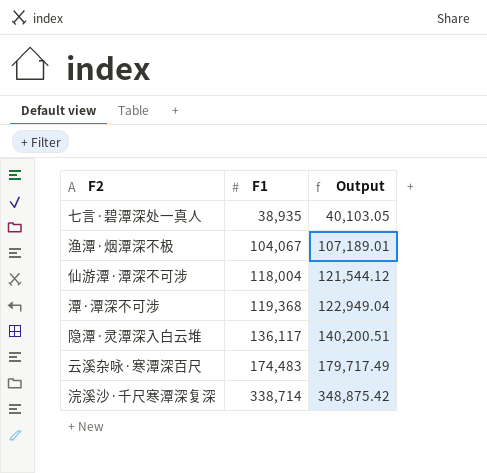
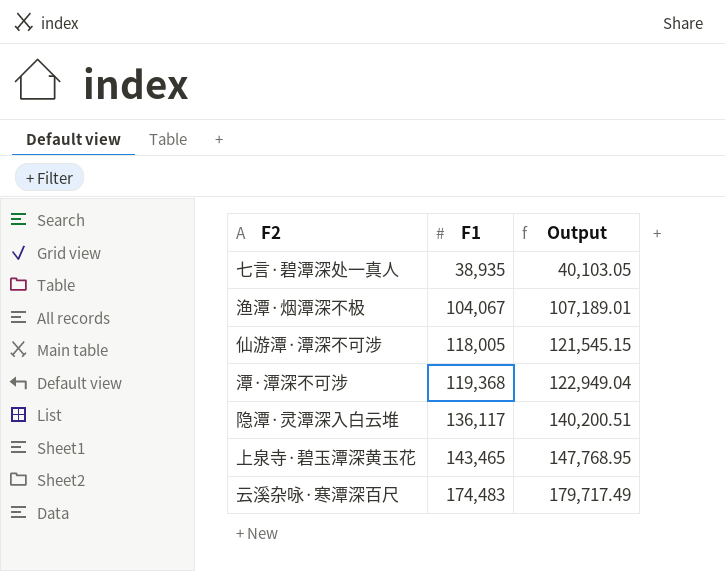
row 浣溪沙·千尺寒潭深复深: 338,714 | 348,875.42 -> none
仙游潭·潭深不可涉 | F1: 118,004 -> 118,005
仙游潭·潭深不可涉 | Output: 121,544.12 -> 121,545.15
row 上泉寺·碧玉潭深黄玉花: none -> 143,465 | 147,768.95

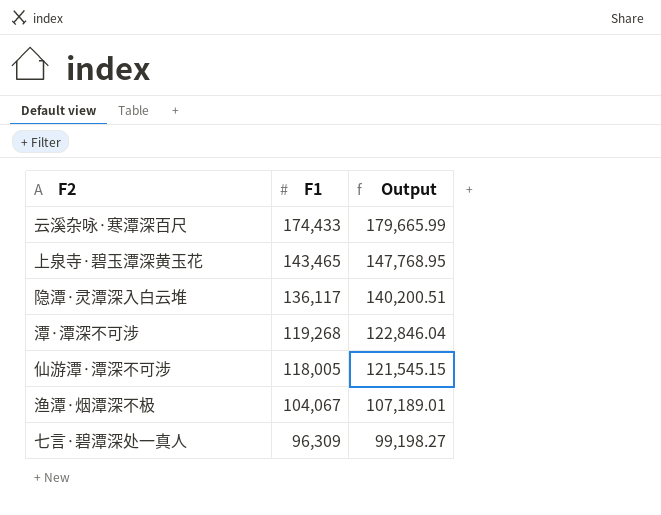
row order: F1 ascending -> F1 descending
云溪杂咏·寒潭深百尺 | F1: 174,483 -> 174,433
云溪杂咏·寒潭深百尺 | Output: 179,717.49 -> 179,665.99
潭·潭深不可涉 | F1: 119,368 -> 119,268
潭·潭深不可涉 | Output: 122,949.04 -> 122,846.04
七言·碧潭深处一真人 | F1: 38,935 -> 96,309
七言·碧潭深处一真人 | Output: 40,103.05 -> 99,198.27

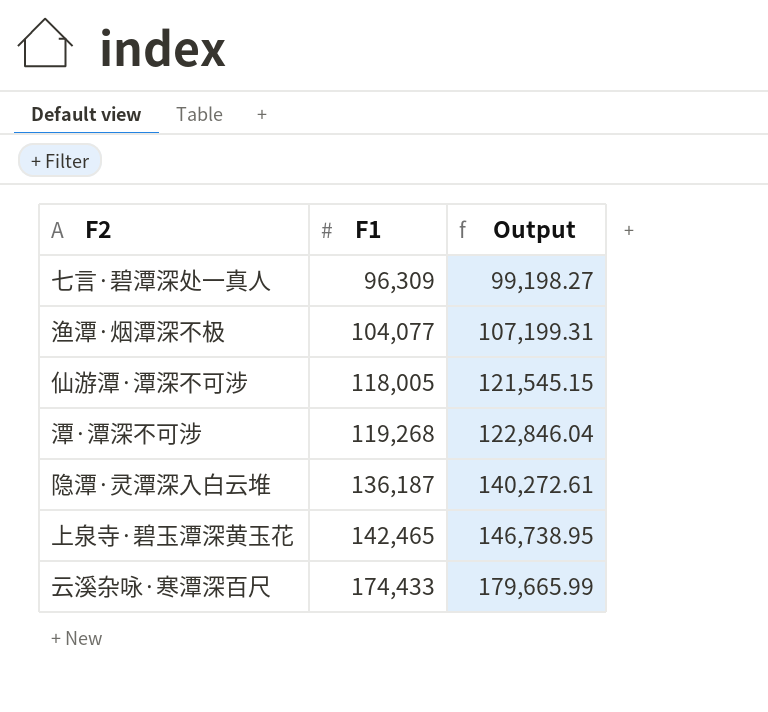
row order: F1 descending -> F1 ascending
渔潭·烟潭深不极 | F1: 104,067 -> 104,077
渔潭·烟潭深不极 | Output: 107,189.01 -> 107,199.31
隐潭·灵潭深入白云堆 | F1: 136,117 -> 136,187
隐潭·灵潭深入白云堆 | Output: 140,200.51 -> 140,272.61
上泉寺·碧玉潭深黄玉花 | F1: 143,465 -> 142,465
上泉寺·碧玉潭深黄玉花 | Output: 147,768.95 -> 146,738.95

